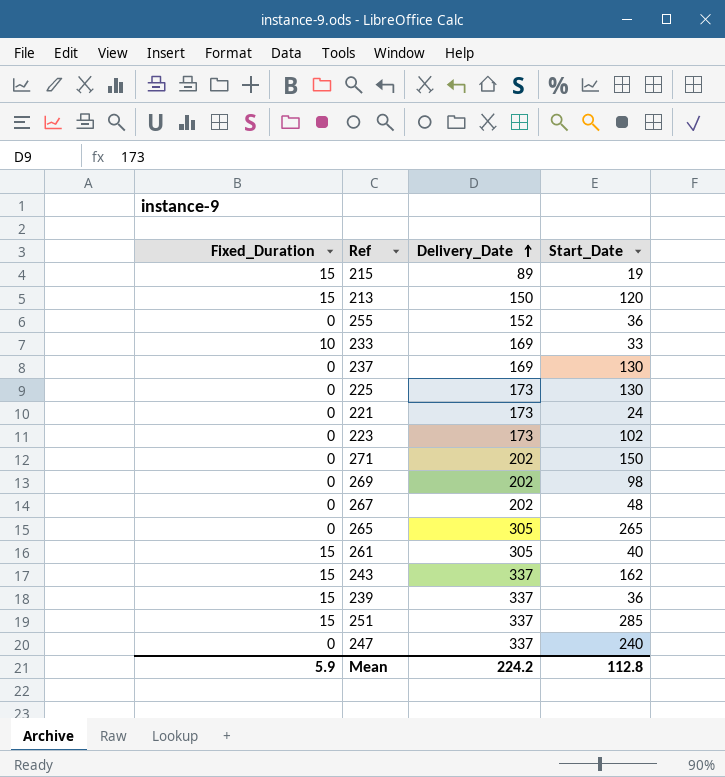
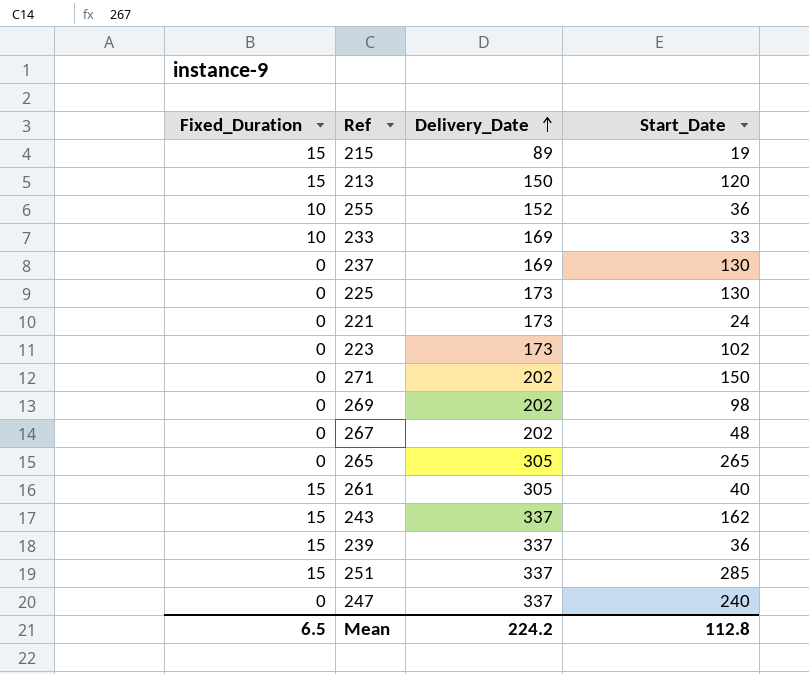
255 | Fixed_Duration: 0 -> 10
Mean | Fixed_Duration: 5.9 -> 6.5

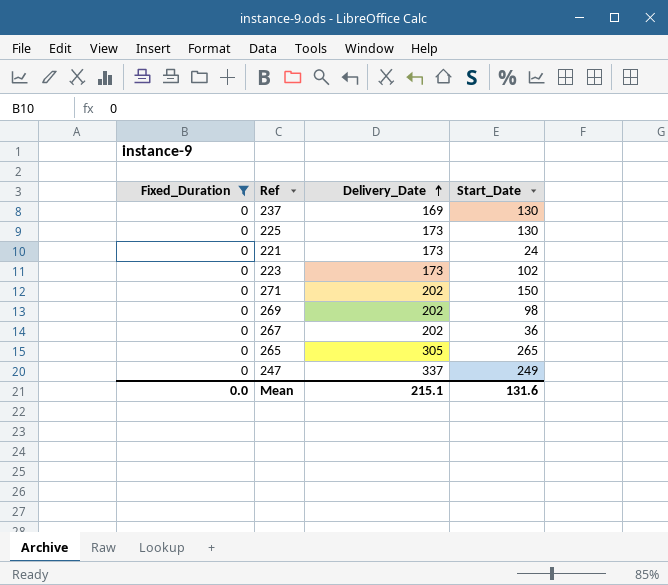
filter: none -> Fixed_Duration = 0
267 | Start_Date: 48 -> 36
247 | Start_Date: 240 -> 249
Mean | Fixed_Duration: 6.5 -> 0.0
Mean | Delivery_Date: 224.2 -> 215.1
Mean | Start_Date: 112.8 -> 131.6

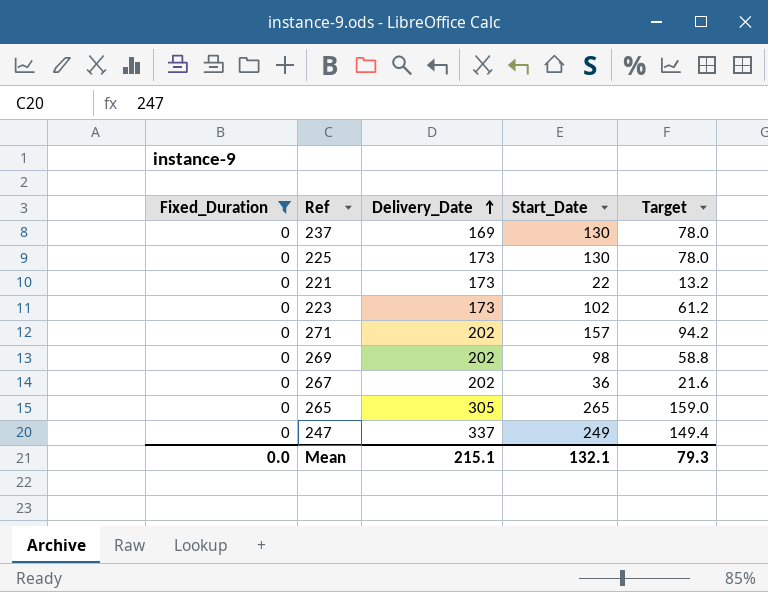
column Target | formula: none -> [Start_Date] * 0.6
221 | Start_Date: 24 -> 22
271 | Start_Date: 150 -> 157
Mean | Start_Date: 131.6 -> 132.1

